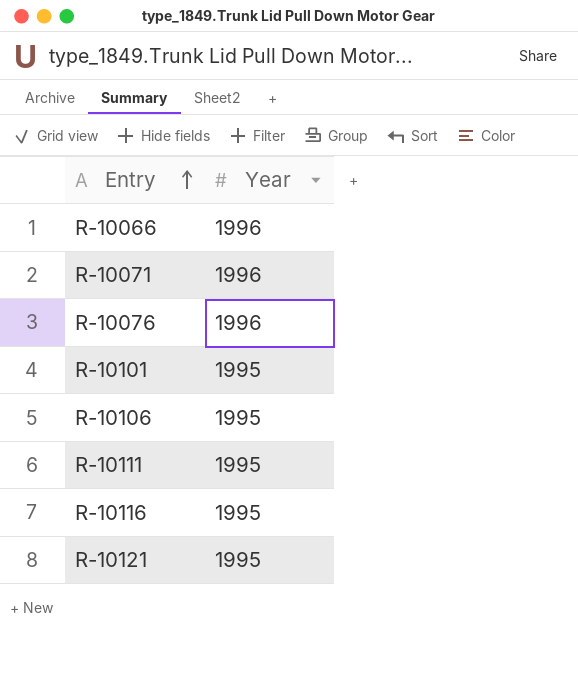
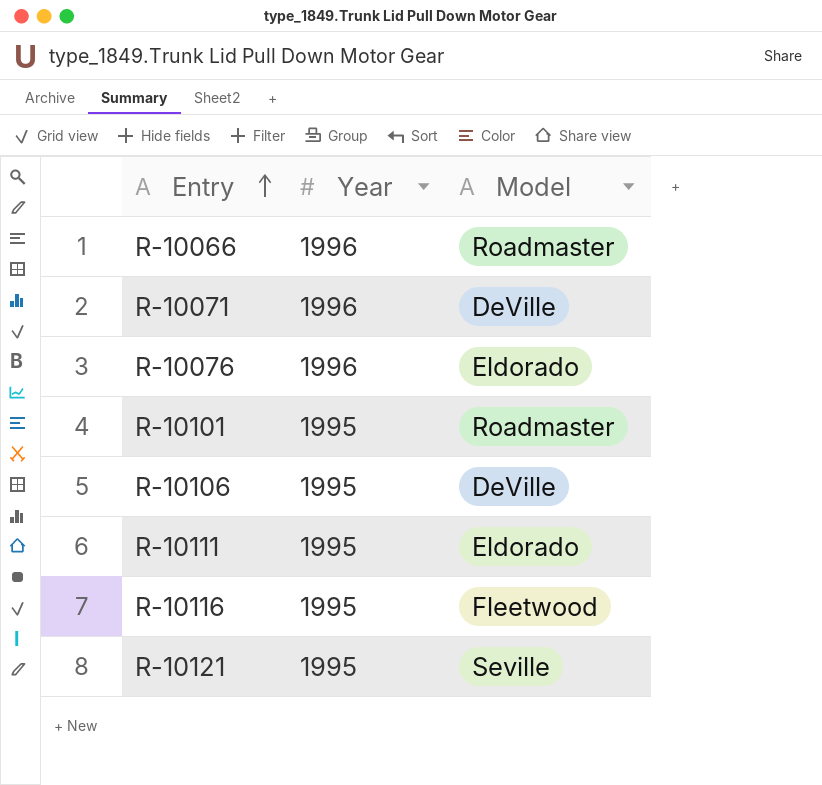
column Model | position: none -> 3

